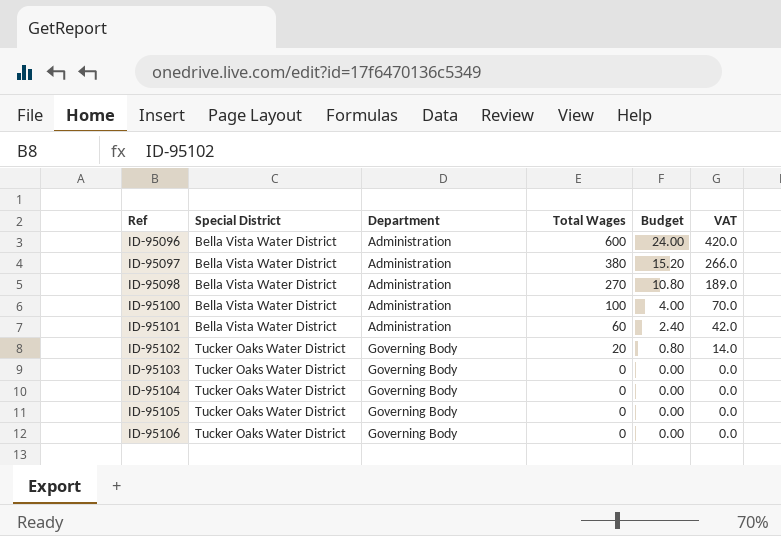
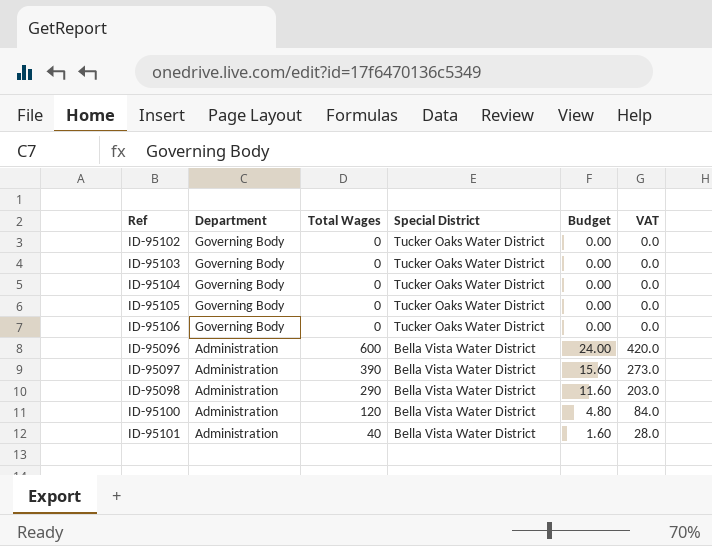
row order: Ref ascending -> Department descending
column Special District | position: 2 -> 4
ID-95102 | Total Wages: 20 -> 0
ID-95102 | Budget: 0.80 -> 0.00
ID-95102 | VAT: 14.0 -> 0.0
ID-95097 | Total Wages: 380 -> 390
ID-95097 | Budget: 15.20 -> 15.60
ID-95097 | VAT: 266.0 -> 273.0
ID-95098 | Total Wages: 270 -> 290
ID-95098 | Budget: 10.80 -> 11.60
ID-95098 | VAT: 189.0 -> 203.0
ID-95100 | Total Wages: 100 -> 120
ID-95100 | Budget: 4.00 -> 4.80
ID-95100 | VAT: 70.0 -> 84.0
ID-95101 | Total Wages: 60 -> 40
ID-95101 | Budget: 2.40 -> 1.60
ID-95101 | VAT: 42.0 -> 28.0

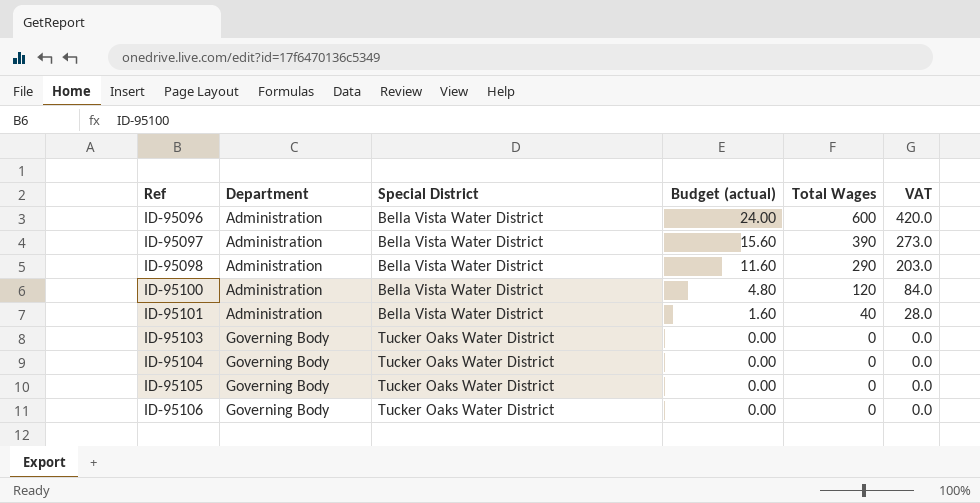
row order: Department descending -> Ref ascending
column name: Budget -> Budget (actual)
column Total Wages | position: 3 -> 5
row ID-95102: Governing Body | 0 | Tucker Oaks Water District | 0.00 | 0.0 -> none

